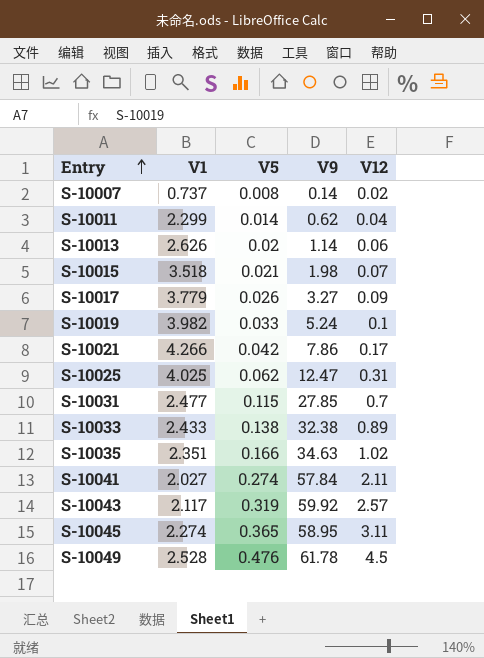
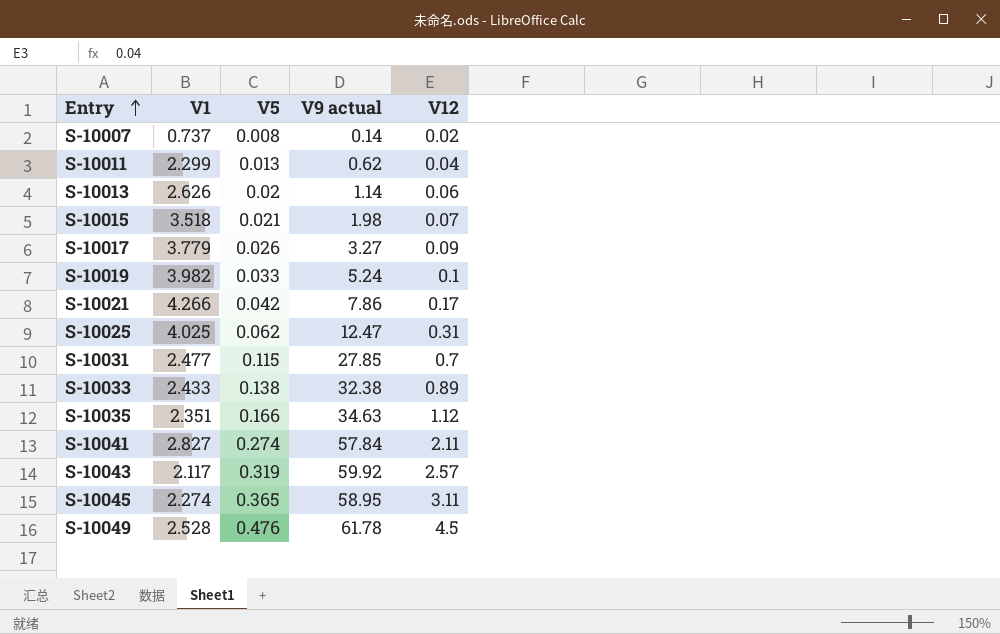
column name: V9 -> V9 actual
S-10011 | V5: 0.014 -> 0.013
S-10035 | V12: 1.02 -> 1.12
S-10041 | V1: 2.027 -> 2.827

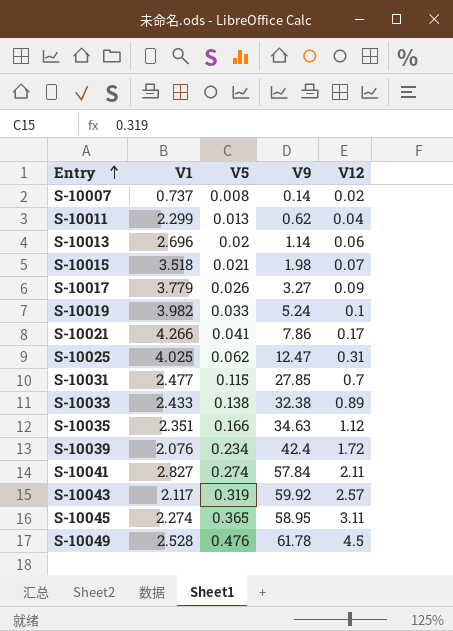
column name: V9 actual -> V9
S-10013 | V1: 2.626 -> 2.696
S-10021 | V5: 0.042 -> 0.041
row S-10039: none -> 2.076 | 0.234 | 42.4 | 1.72

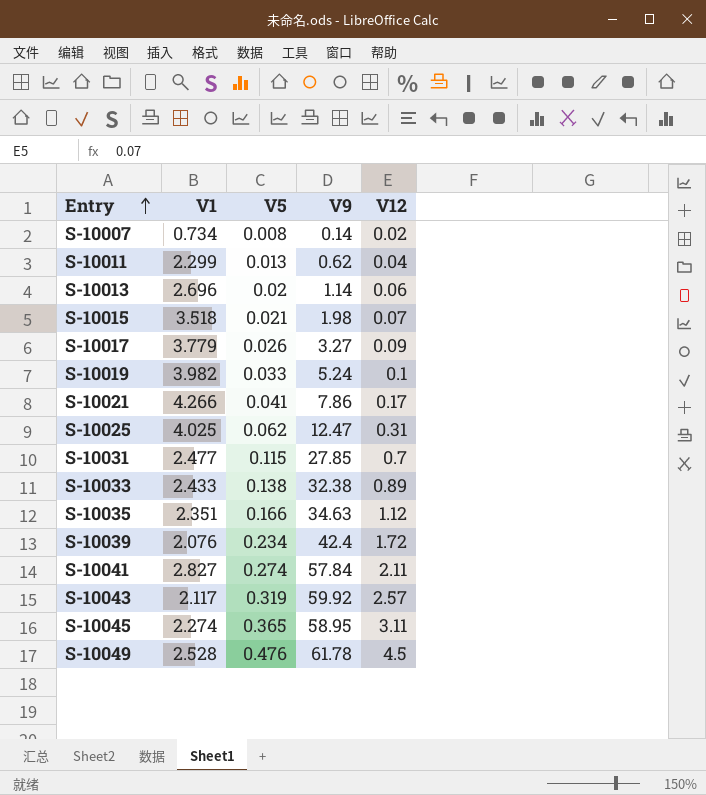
S-10007 | V1: 0.737 -> 0.734

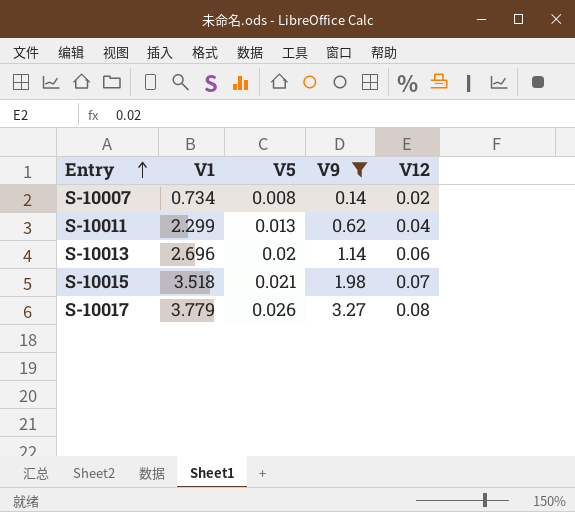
filter: none -> V9 <= 3.27
S-10017 | V12: 0.09 -> 0.08

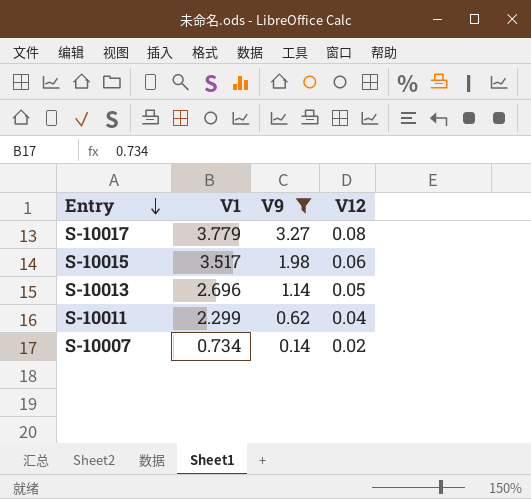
row order: Entry ascending -> Entry descending
column V5 | position: 3 -> none
S-10015 | V1: 3.518 -> 3.517
S-10015 | V12: 0.07 -> 0.06
S-10013 | V12: 0.06 -> 0.05

